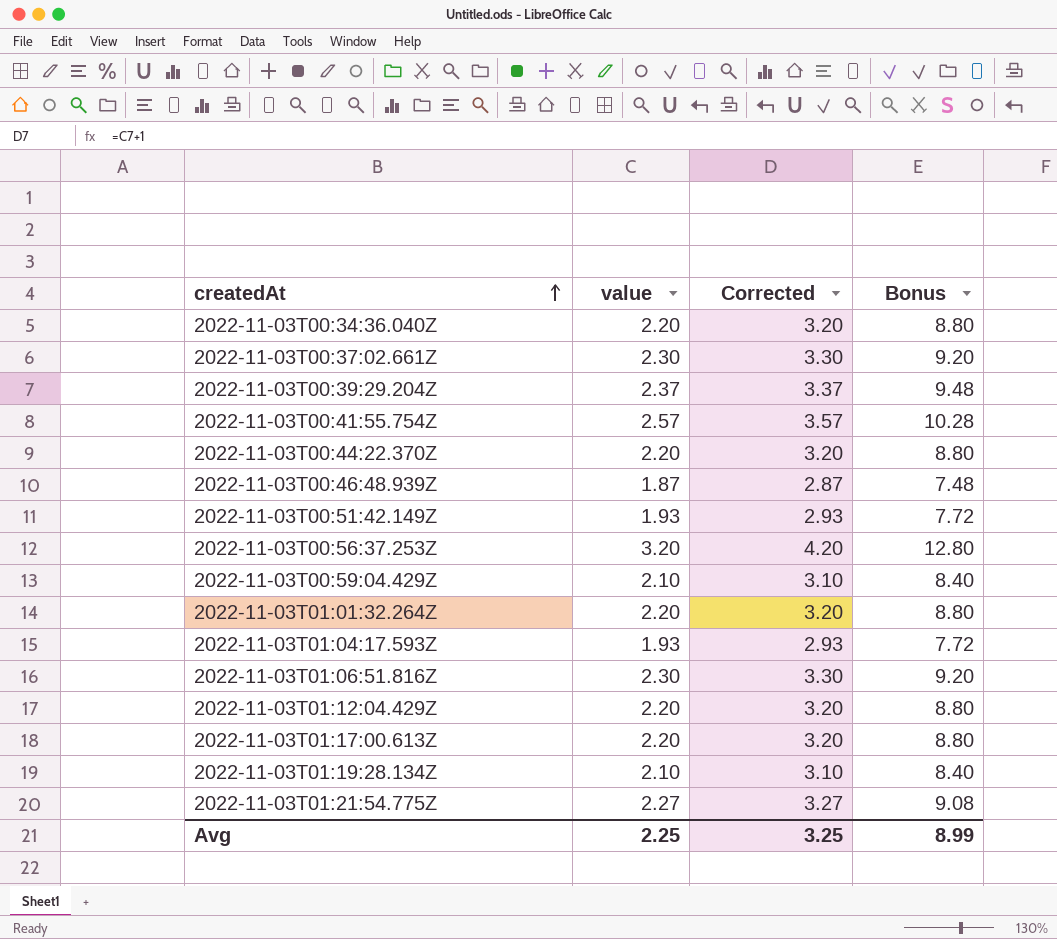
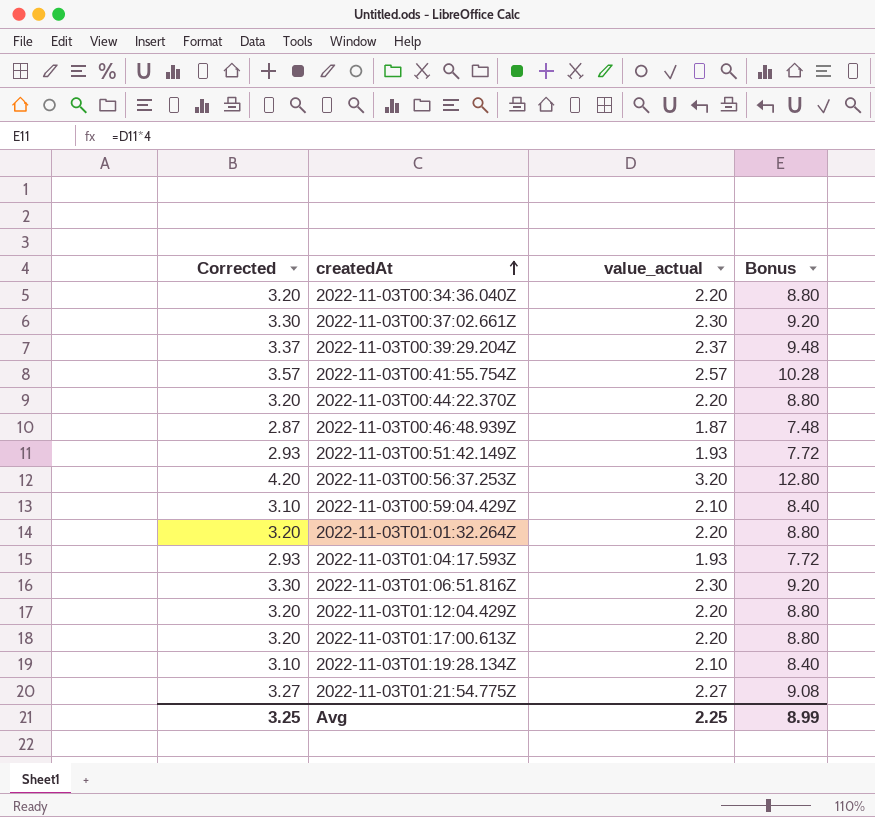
column Corrected | position: 3 -> 1
column name: value -> value_actual

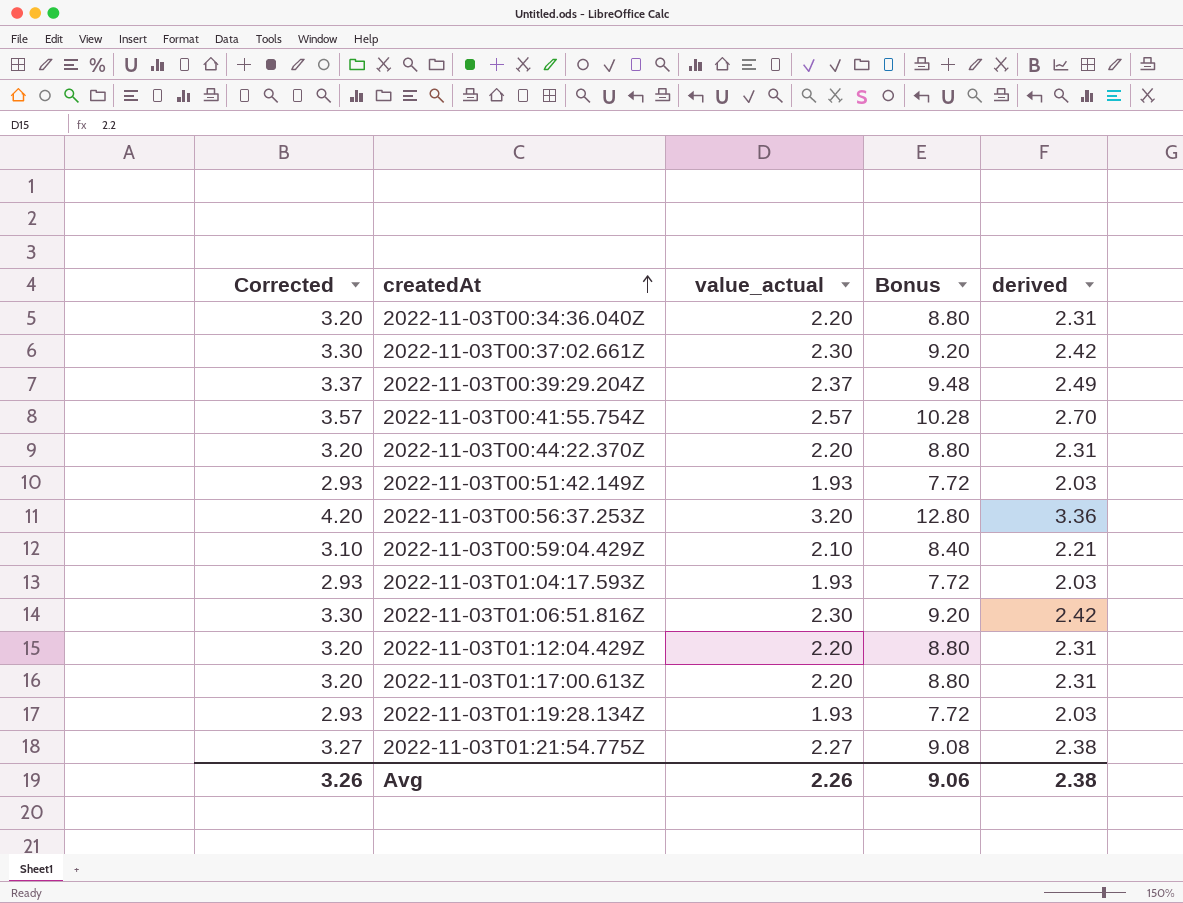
column derived | formula: none -> [value_actual] * 1.05
row 2022-11-03T00:46:48.939Z: 2.87 | 1.87 | 7.48 -> none
row 2022-11-03T01:01:32.264Z: 3.20 | 2.20 | 8.80 -> none
2022-11-03T01:19:28.134Z | Corrected: 3.10 -> 2.93
2022-11-03T01:19:28.134Z | value_actual: 2.10 -> 1.93
2022-11-03T01:19:28.134Z | Bonus: 8.40 -> 7.72
Avg | Corrected: 3.25 -> 3.26
Avg | value_actual: 2.25 -> 2.26
Avg | Bonus: 8.99 -> 9.06

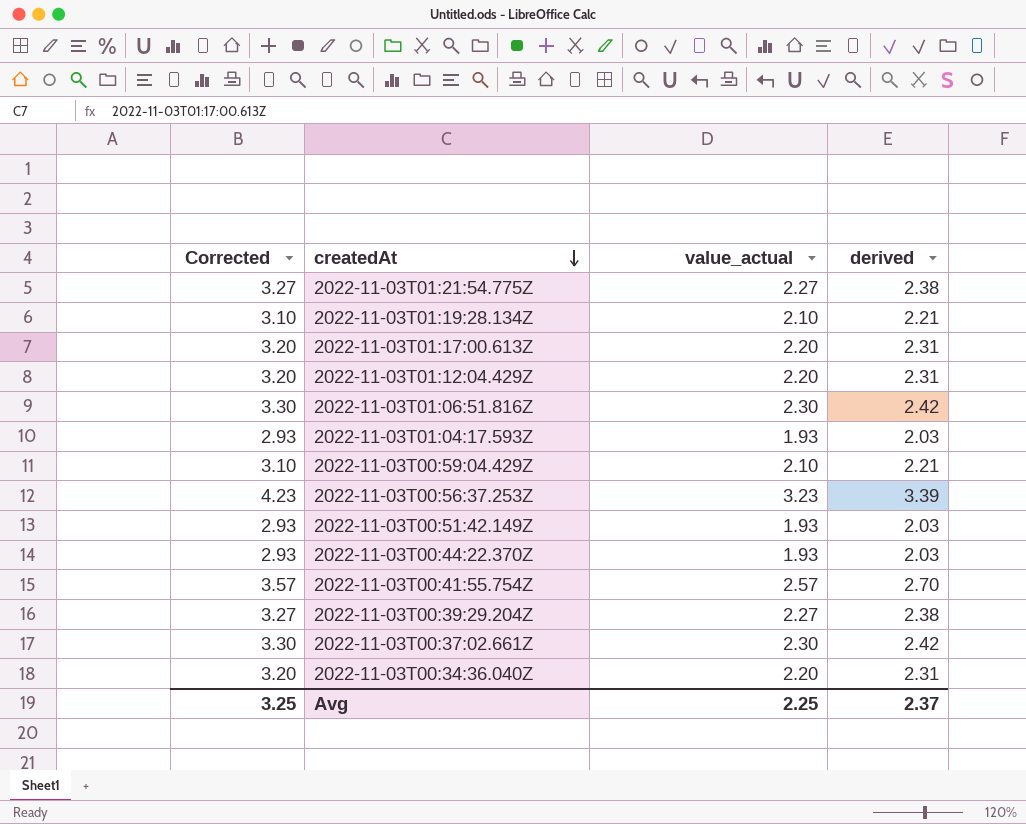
row order: createdAt ascending -> createdAt descending
column Bonus | formula: [value_actual] * 4 -> none
2022-11-03T01:19:28.134Z | Corrected: 2.93 -> 3.10
2022-11-03T01:19:28.134Z | value_actual: 1.93 -> 2.10
2022-11-03T01:19:28.134Z | derived: 2.03 -> 2.21
2022-11-03T00:56:37.253Z | Corrected: 4.20 -> 4.23
2022-11-03T00:56:37.253Z | value_actual: 3.20 -> 3.23
2022-11-03T00:56:37.253Z | derived: 3.36 -> 3.39
2022-11-03T00:44:22.370Z | Corrected: 3.20 -> 2.93
2022-11-03T00:44:22.370Z | value_actual: 2.20 -> 1.93
2022-11-03T00:44:22.370Z | derived: 2.31 -> 2.03
2022-11-03T00:39:29.204Z | Corrected: 3.37 -> 3.27
2022-11-03T00:39:29.204Z | value_actual: 2.37 -> 2.27
2022-11-03T00:39:29.204Z | derived: 2.49 -> 2.38
Avg | Corrected: 3.26 -> 3.25
Avg | value_actual: 2.26 -> 2.25
Avg | derived: 2.38 -> 2.37

